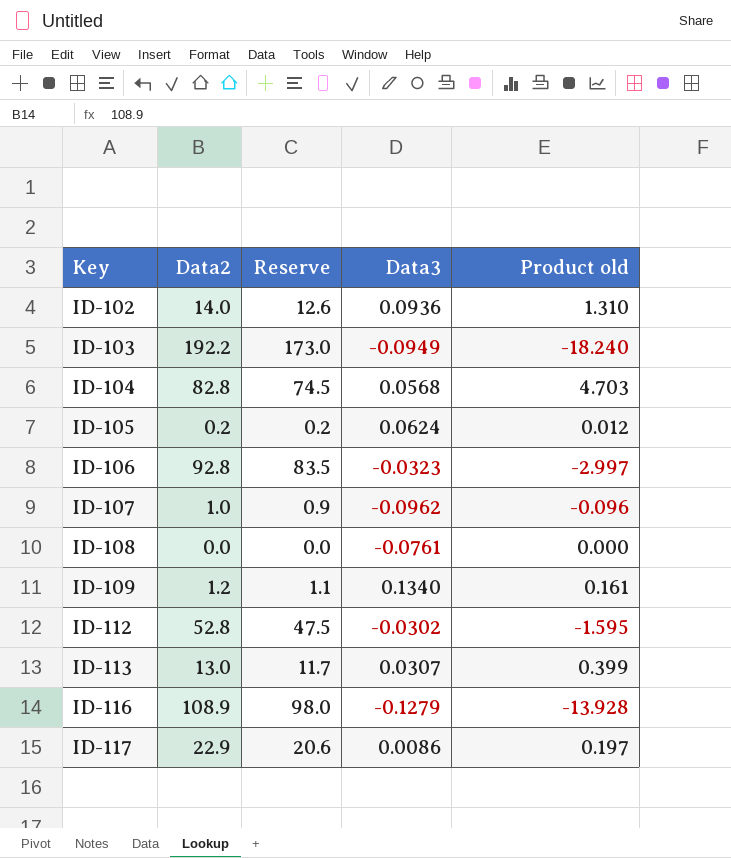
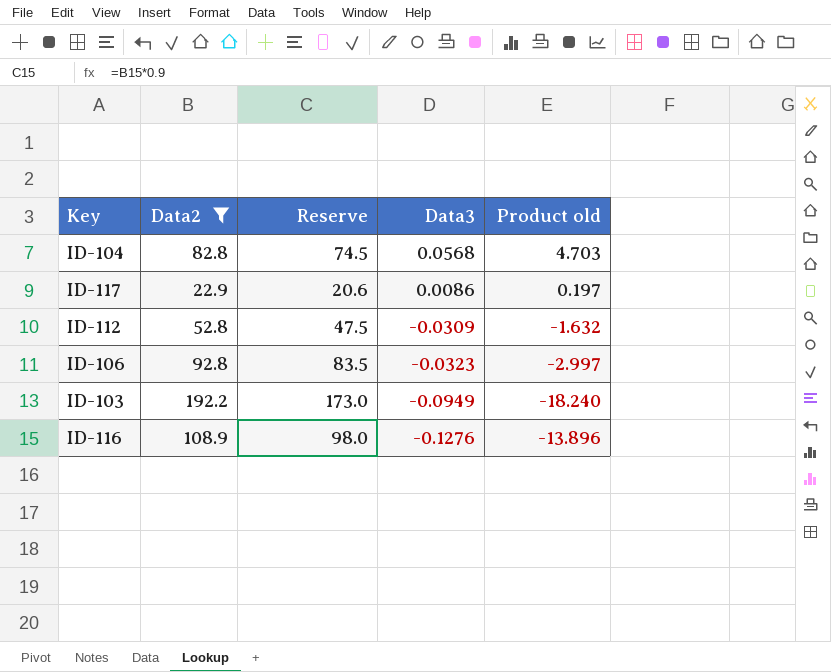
filter: none -> Data2 >= 22.9
row order: Key ascending -> Data3 descending
ID-112 | Data3: -0.0302 -> -0.0309
ID-112 | Product old: -1.595 -> -1.632
ID-116 | Data3: -0.1279 -> -0.1276
ID-116 | Product old: -13.928 -> -13.896

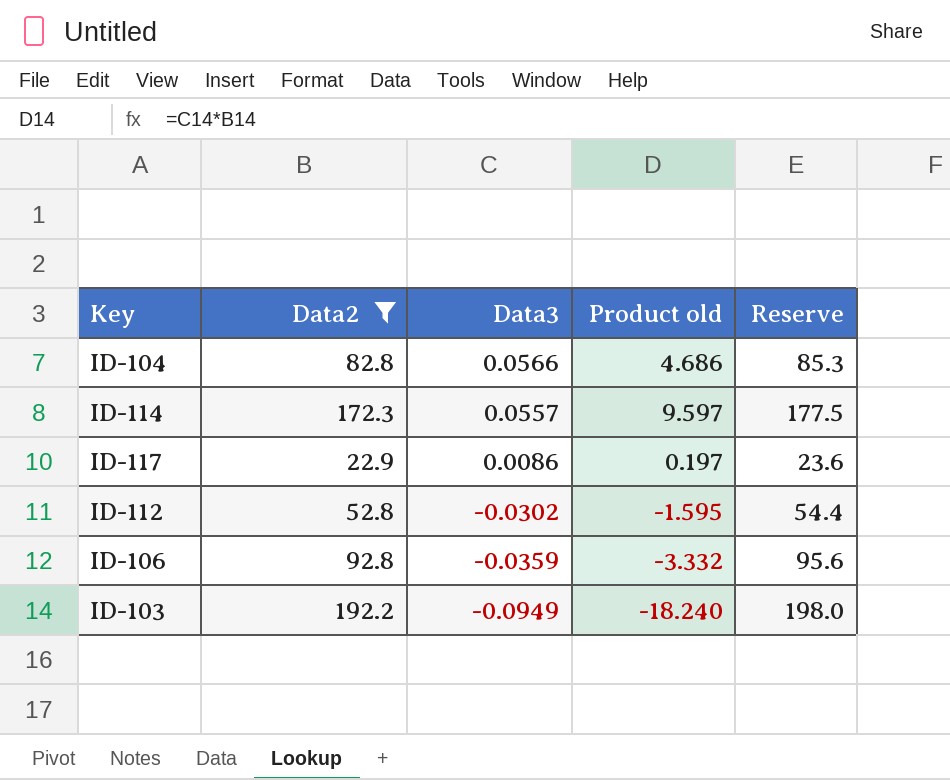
column Reserve | formula: [Data2] * 0.9 -> [Data2] * 1.03
column Reserve | position: 3 -> 5
row ID-116: 108.9 | 98.0 | -0.1276 | -13.896 -> none
ID-104 | Data3: 0.0568 -> 0.0566
ID-104 | Product old: 4.703 -> 4.686
row ID-114: none -> 172.3 | 0.0557 | 9.597 | 177.5
ID-112 | Data3: -0.0309 -> -0.0302
ID-112 | Product old: -1.632 -> -1.595
ID-106 | Data3: -0.0323 -> -0.0359
ID-106 | Product old: -2.997 -> -3.332

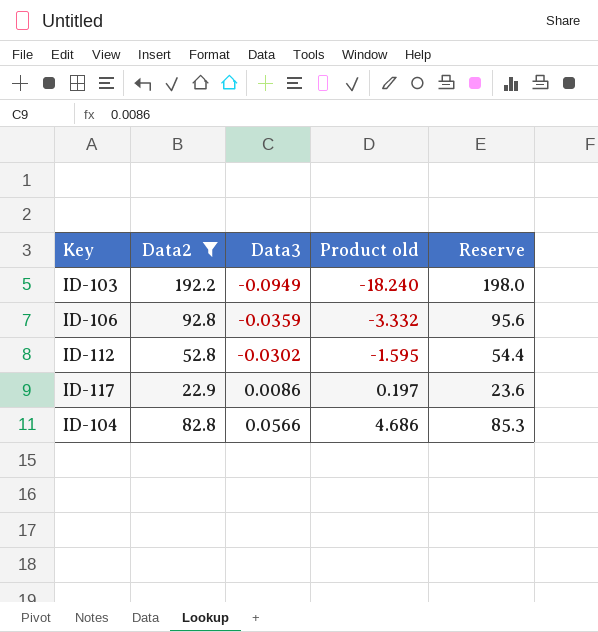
row order: Data3 descending -> Data3 ascending
row ID-114: 172.3 | 0.0557 | 9.597 | 177.5 -> none

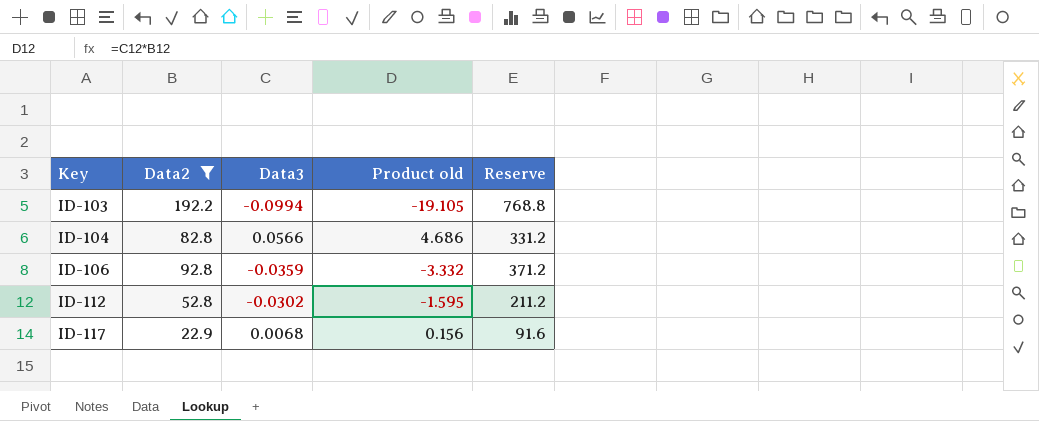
row order: Data3 ascending -> Key ascending
column Reserve | formula: [Data2] * 1.03 -> [Data2] * 4
ID-103 | Data3: -0.0949 -> -0.0994
ID-103 | Product old: -18.240 -> -19.105
ID-117 | Data3: 0.0086 -> 0.0068
ID-117 | Product old: 0.197 -> 0.156

